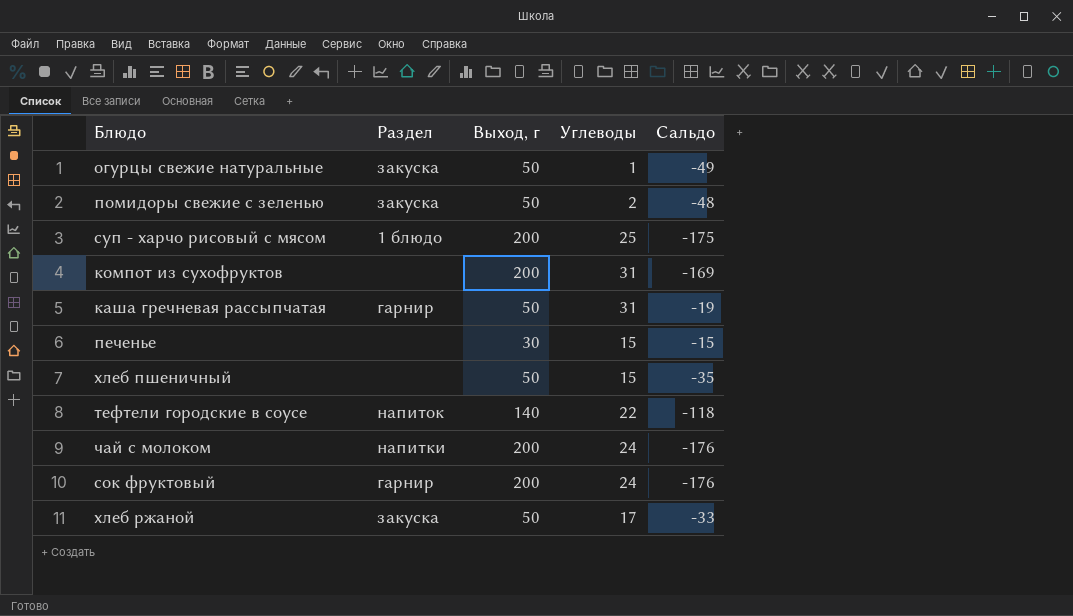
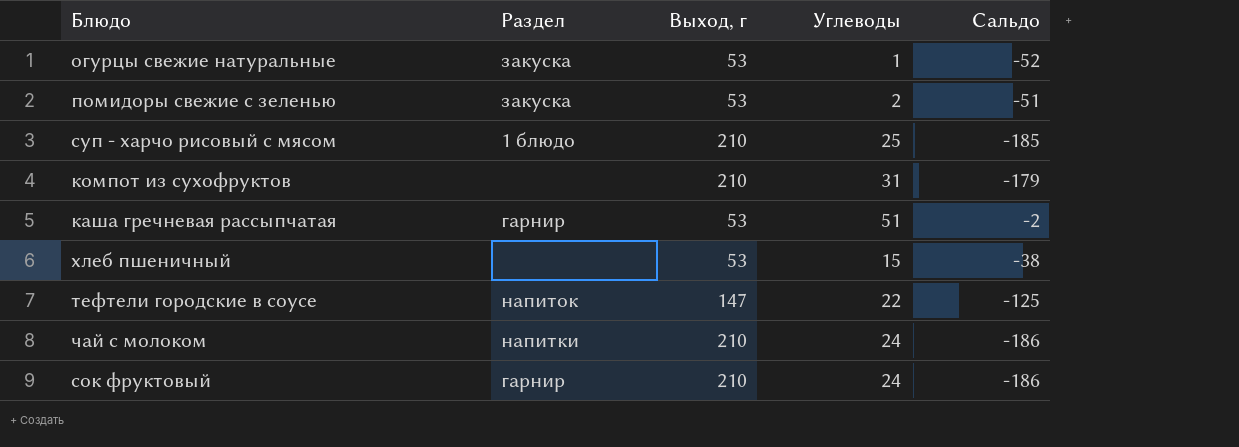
row печенье: none | 30 | 15 | -15 -> none
row хлеб ржаной: закуска | 50 | 17 | -33 -> none
огурцы свежие натуральные | Выход, г: 50 -> 53
огурцы свежие натуральные | Сальдо: -49 -> -52
помидоры свежие с зеленью | Выход, г: 50 -> 53
помидоры свежие с зеленью | Сальдо: -48 -> -51
суп - харчо рисовый с мясом | Выход, г: 200 -> 210
суп - харчо рисовый с мясом | Сальдо: -175 -> -185
компот из сухофруктов | Выход, г: 200 -> 210
компот из сухофруктов | Сальдо: -169 -> -179
каша гречневая рассыпчатая | Выход, г: 50 -> 53
каша гречневая рассыпчатая | Углеводы: 31 -> 51
каша гречневая рассыпчатая | Сальдо: -19 -> -2
хлеб пшеничный | Выход, г: 50 -> 53
хлеб пшеничный | Сальдо: -35 -> -38
тефтели городские в соусе | Выход, г: 140 -> 147
тефтели городские в соусе | Сальдо: -118 -> -125
чай с молоком | Выход, г: 200 -> 210
чай с молоком | Сальдо: -176 -> -186
сок фруктовый | Выход, г: 200 -> 210
сок фруктовый | Сальдо: -176 -> -186

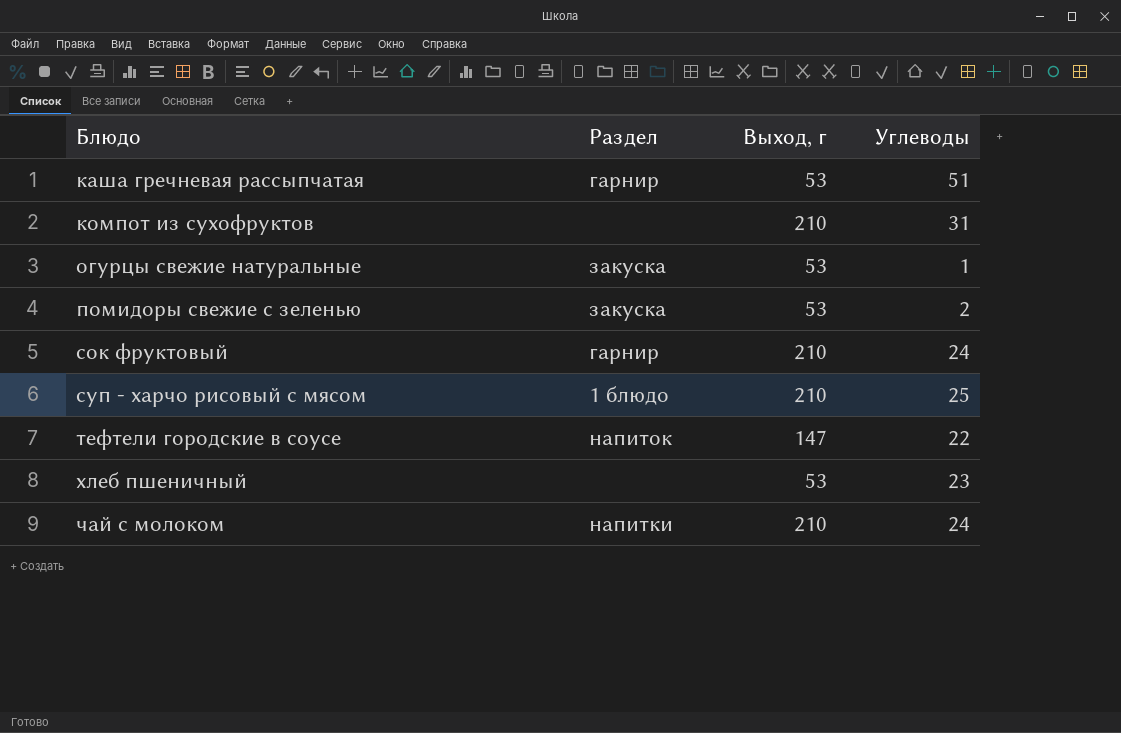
row order: none -> Блюдо ascending
column Сальдо | formula: [Углеводы] - [Выход, г] -> none
хлеб пшеничный | Углеводы: 15 -> 23

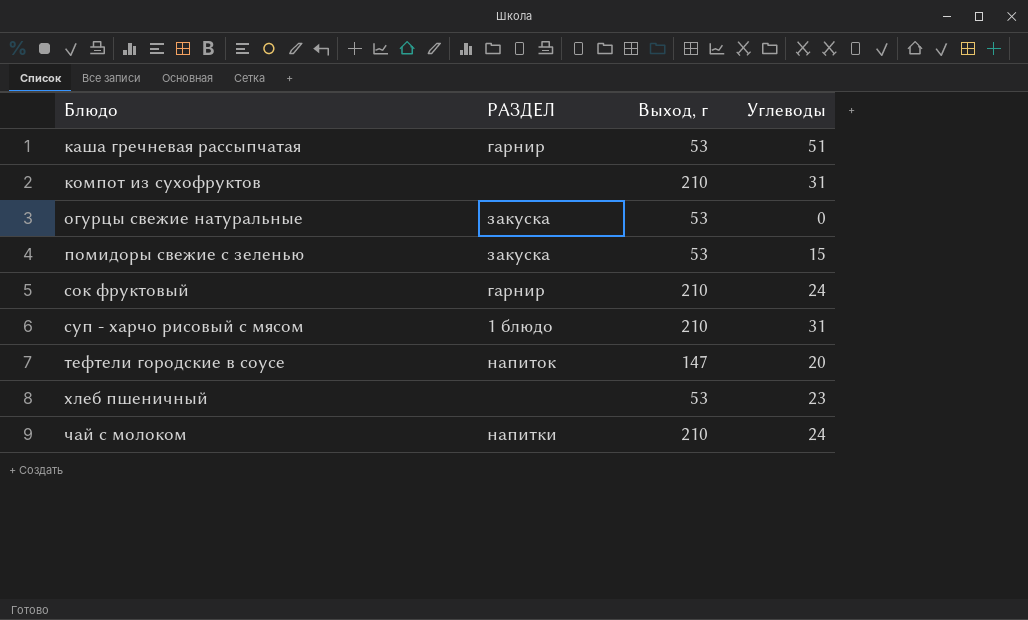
column name: Раздел -> РАЗДЕЛ
огурцы свежие натуральные | Углеводы: 1 -> 0
помидоры свежие с зеленью | Углеводы: 2 -> 15
суп - харчо рисовый с мясом | Углеводы: 25 -> 31
тефтели городские в соусе | Углеводы: 22 -> 20

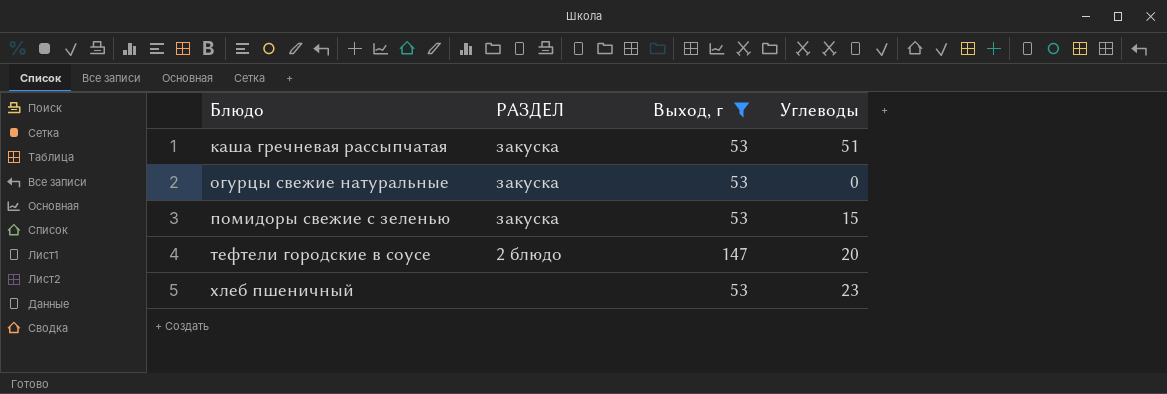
filter: none -> Выход, г != 210
каша гречневая рассыпчатая | РАЗДЕЛ: гарнир -> закуска
тефтели городские в соусе | РАЗДЕЛ: напиток -> 2 блюдо

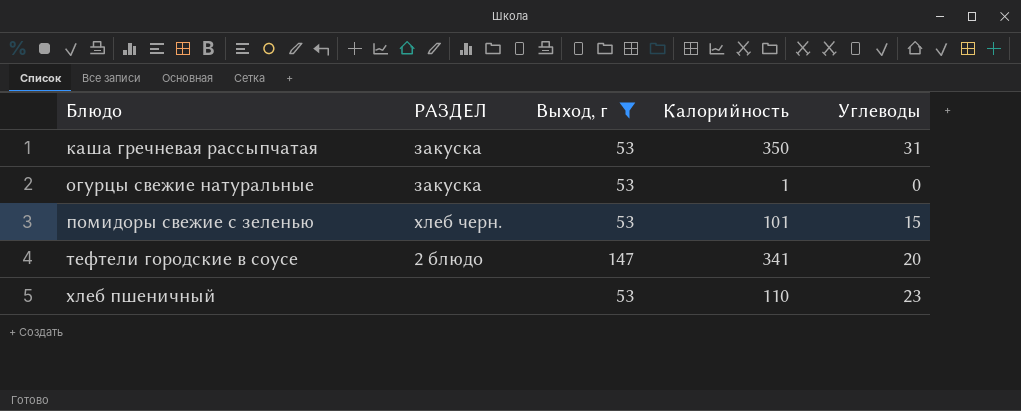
column Калорийность | position: none -> 4
каша гречневая рассыпчатая | Углеводы: 51 -> 31
помидоры свежие с зеленью | РАЗДЕЛ: закуска -> хлеб черн.

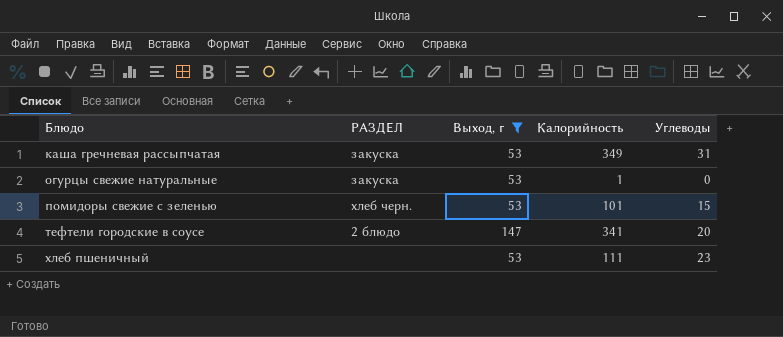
каша гречневая рассыпчатая | Калорийность: 350 -> 349
хлеб пшеничный | Калорийность: 110 -> 111

